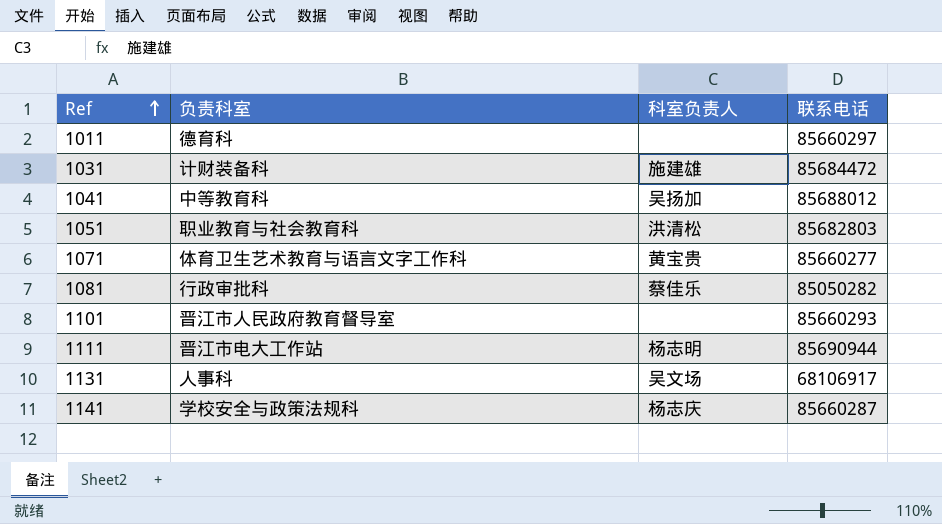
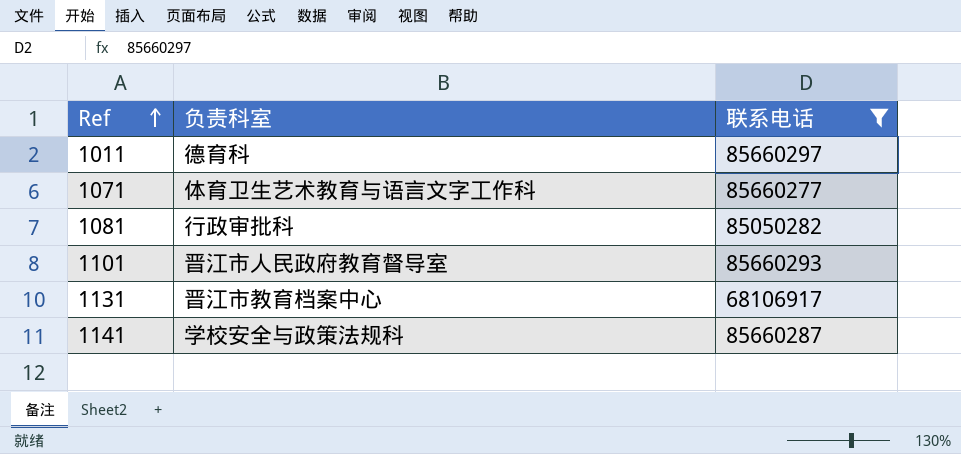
filter: none -> 联系电话 <= 85660297
column 科室负责人 | position: 3 -> none
1131 | 负责科室: 人事科 -> 晋江市教育档案中心

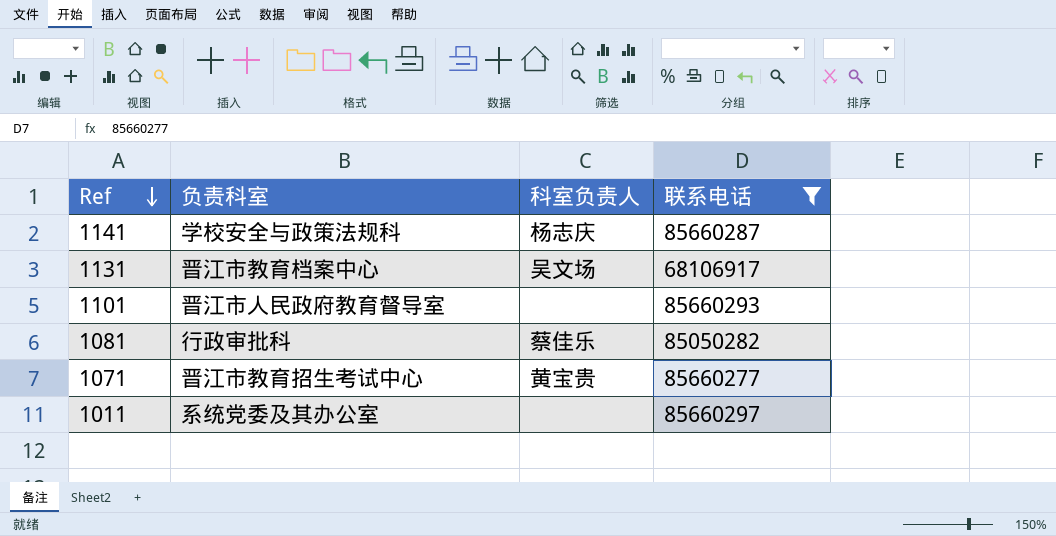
row order: Ref ascending -> Ref descending
column 科室负责人 | position: none -> 3
1071 | 负责科室: 体育卫生艺术教育与语言文字工作科 -> 晋江市教育招生考试中心
1011 | 负责科室: 德育科 -> 系统党委及其办公室

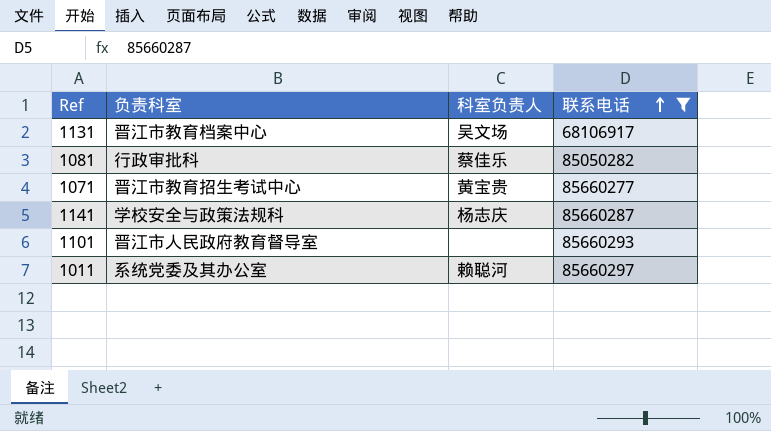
row order: Ref descending -> 联系电话 ascending
1011 | 科室负责人: none -> 赖聪河

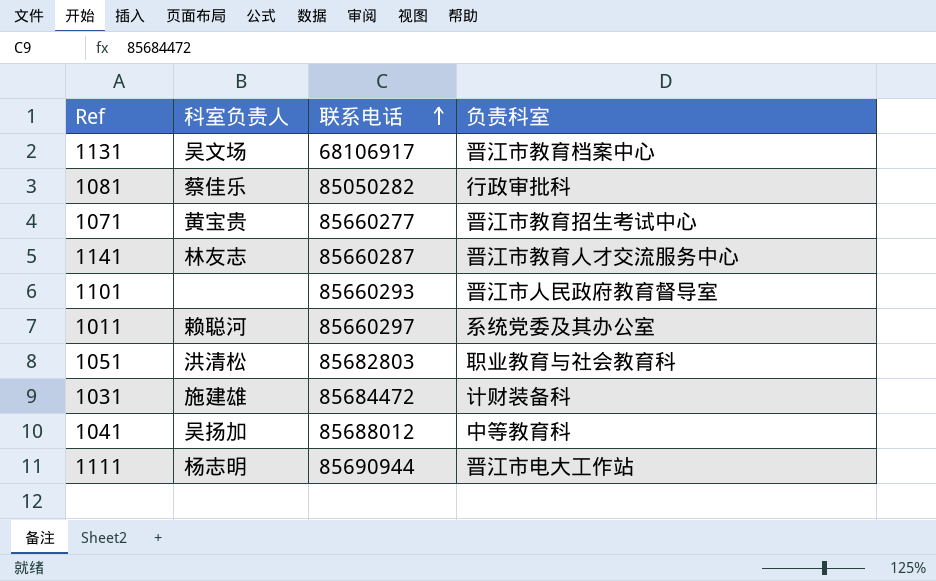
filter: 联系电话 <= 85660297 -> none
column 负责科室 | position: 2 -> 4
1141 | 科室负责人: 杨志庆 -> 林友志
1141 | 负责科室: 学校安全与政策法规科 -> 晋江市教育人才交流服务中心

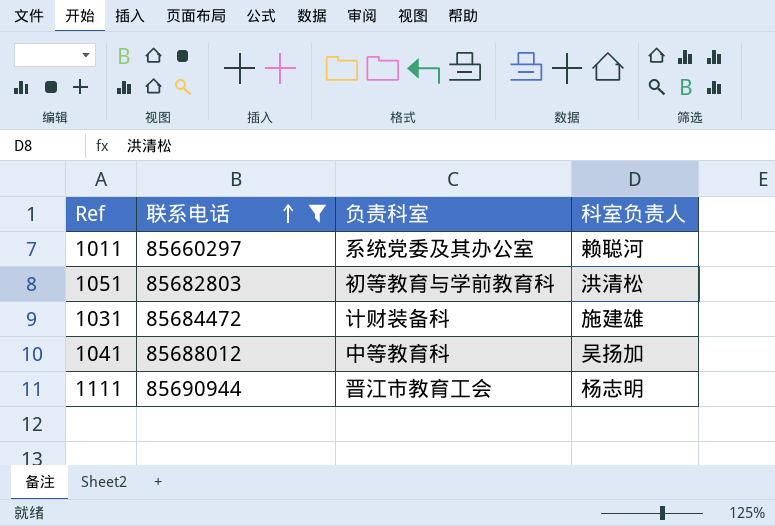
filter: none -> 联系电话 >= 85660297
column 科室负责人 | position: 2 -> 4
1051 | 负责科室: 职业教育与社会教育科 -> 初等教育与学前教育科
1111 | 负责科室: 晋江市电大工作站 -> 晋江市教育工会

